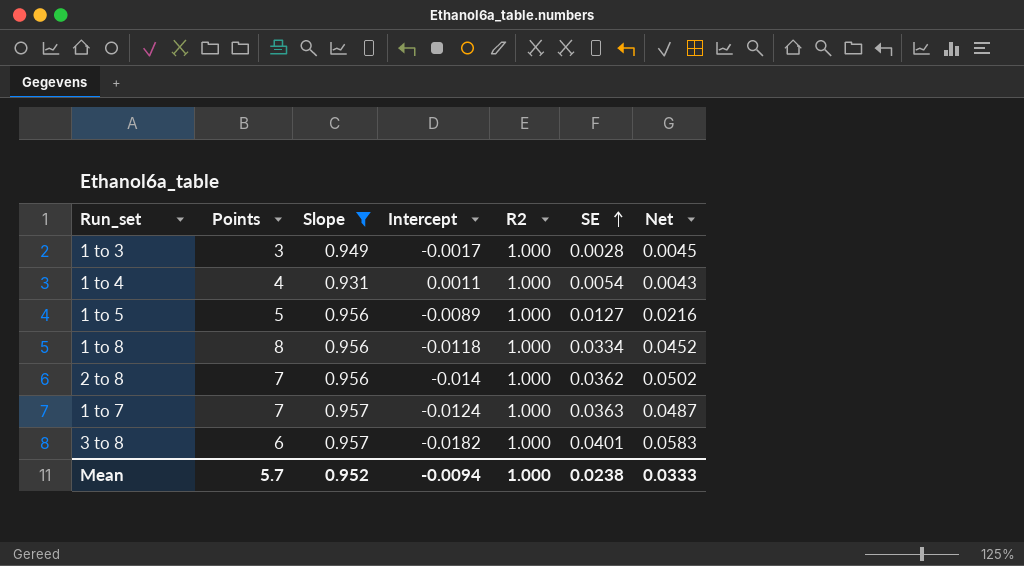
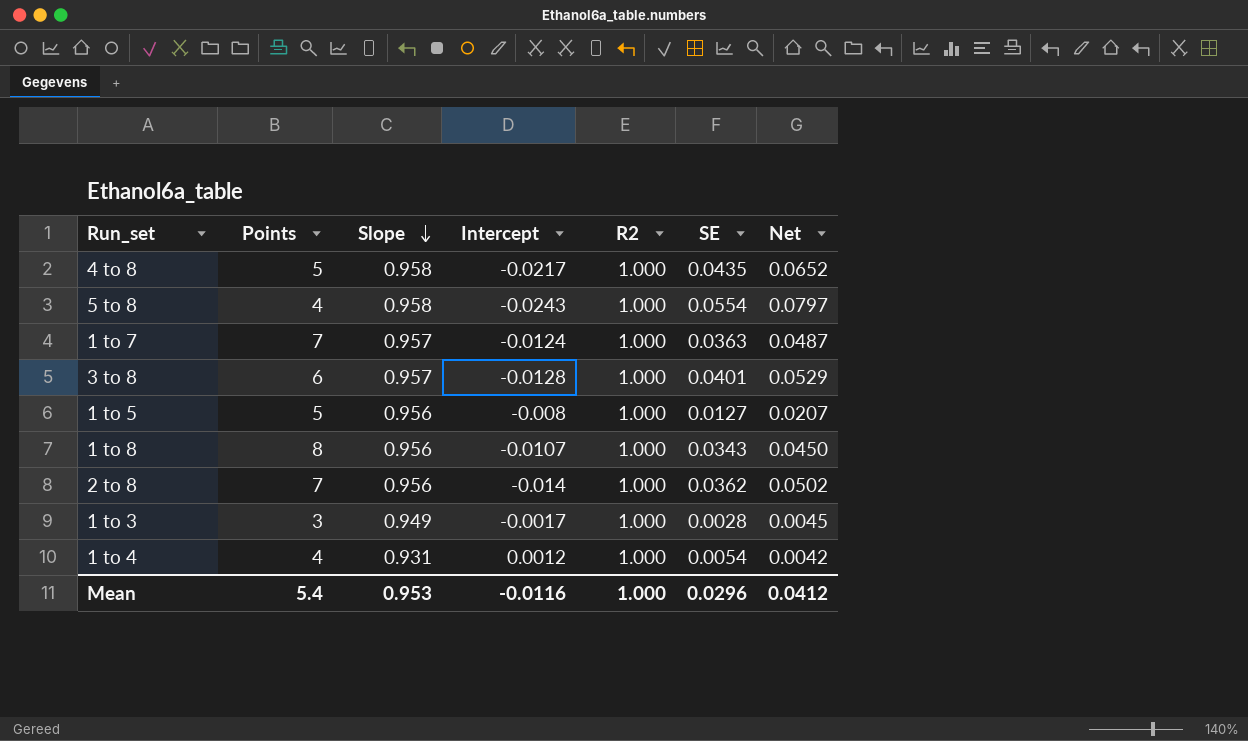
filter: Slope != 0.958 -> none
row order: SE ascending -> Slope descending
3 to 8 | Intercept: -0.0182 -> -0.0128
3 to 8 | Net: 0.0583 -> 0.0529
1 to 5 | Intercept: -0.0089 -> -0.008
1 to 5 | Net: 0.0216 -> 0.0207
1 to 8 | Intercept: -0.0118 -> -0.0107
1 to 8 | SE: 0.0334 -> 0.0343
1 to 8 | Net: 0.0452 -> 0.0450
1 to 4 | Intercept: 0.0011 -> 0.0012
1 to 4 | Net: 0.0043 -> 0.0042
Mean | Points: 5.7 -> 5.4
Mean | Slope: 0.952 -> 0.953
Mean | Intercept: -0.0094 -> -0.0116
Mean | SE: 0.0238 -> 0.0296
Mean | Net: 0.0333 -> 0.0412

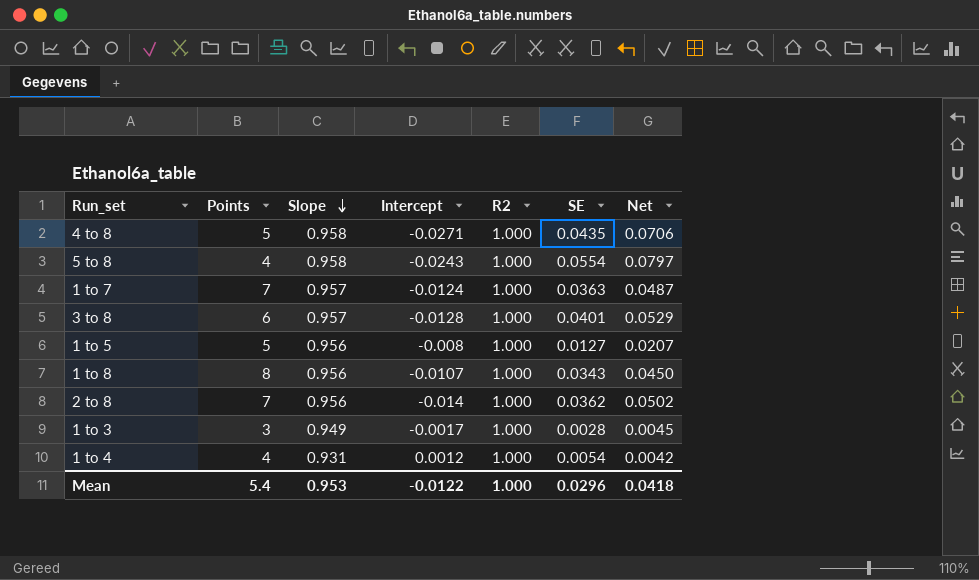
4 to 8 | Intercept: -0.0217 -> -0.0271
4 to 8 | Net: 0.0652 -> 0.0706
Mean | Intercept: -0.0116 -> -0.0122
Mean | Net: 0.0412 -> 0.0418

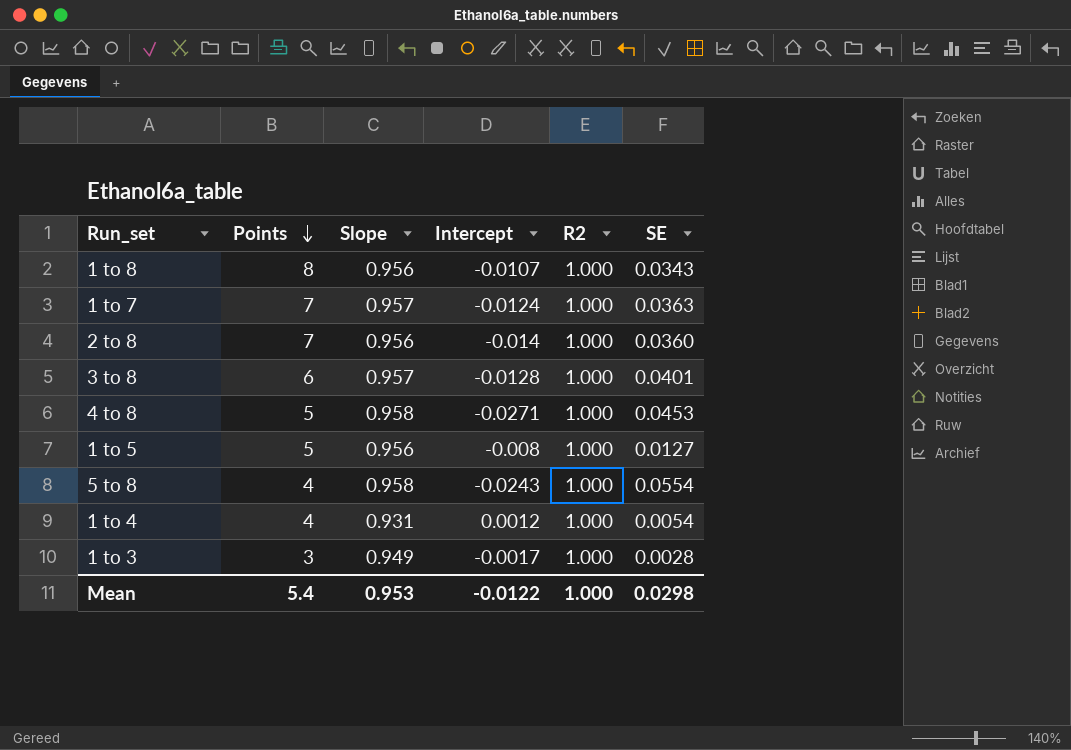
row order: Slope descending -> Points descending
column Net | formula: [SE] - [Intercept] -> none
2 to 8 | SE: 0.0362 -> 0.0360
4 to 8 | SE: 0.0435 -> 0.0453
Mean | SE: 0.0296 -> 0.0298

